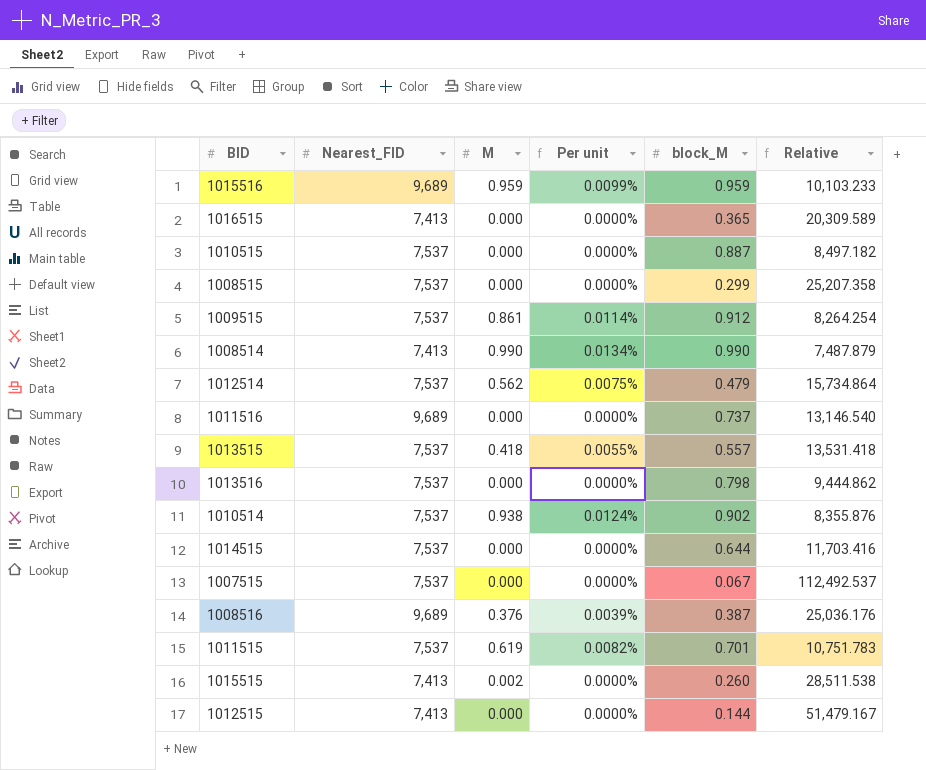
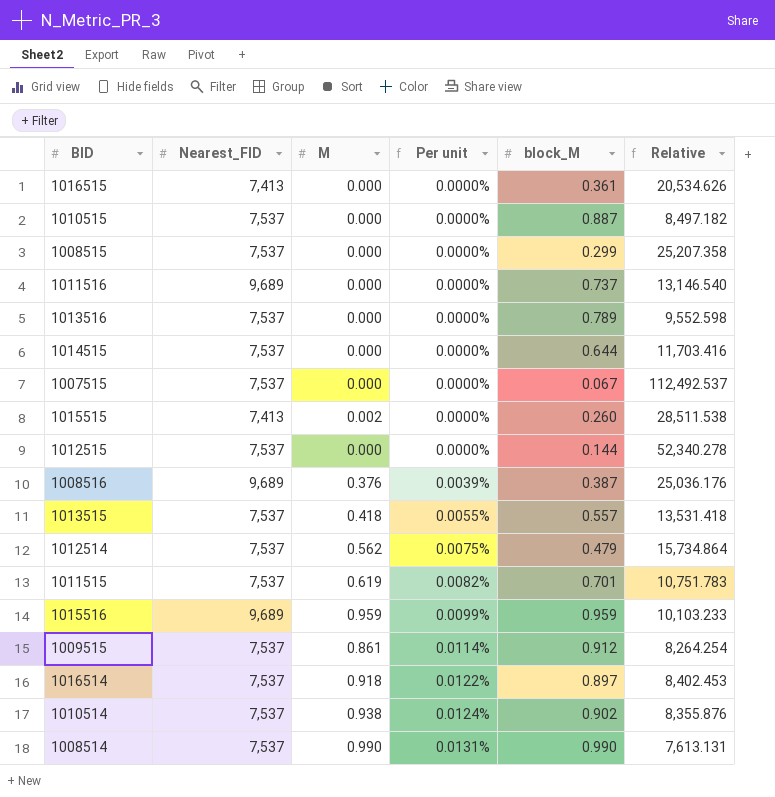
row order: none -> Per unit ascending
1016515 | block_M: 0.365 -> 0.361
1016515 | Relative: 20,309.589 -> 20,534.626
1013516 | block_M: 0.798 -> 0.789
1013516 | Relative: 9,444.862 -> 9,552.598
1012515 | Nearest_FID: 7,413 -> 7,537
1012515 | Relative: 51,479.167 -> 52,340.278
row 1016514: none -> 7,537 | 0.918 | 0.0122% | 0.897 | 8,402.453
1008514 | Nearest_FID: 7,413 -> 7,537
1008514 | Per unit: 0.0134% -> 0.0131%
1008514 | Relative: 7,487.879 -> 7,613.131

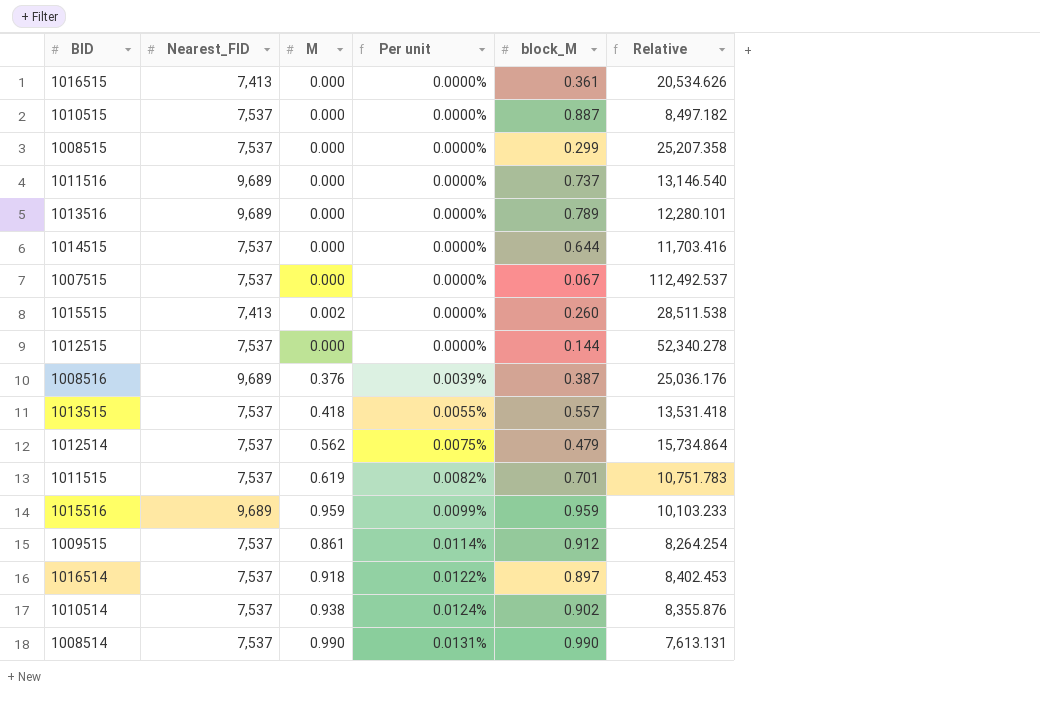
1013516 | Nearest_FID: 7,537 -> 9,689
1013516 | Relative: 9,552.598 -> 12,280.101

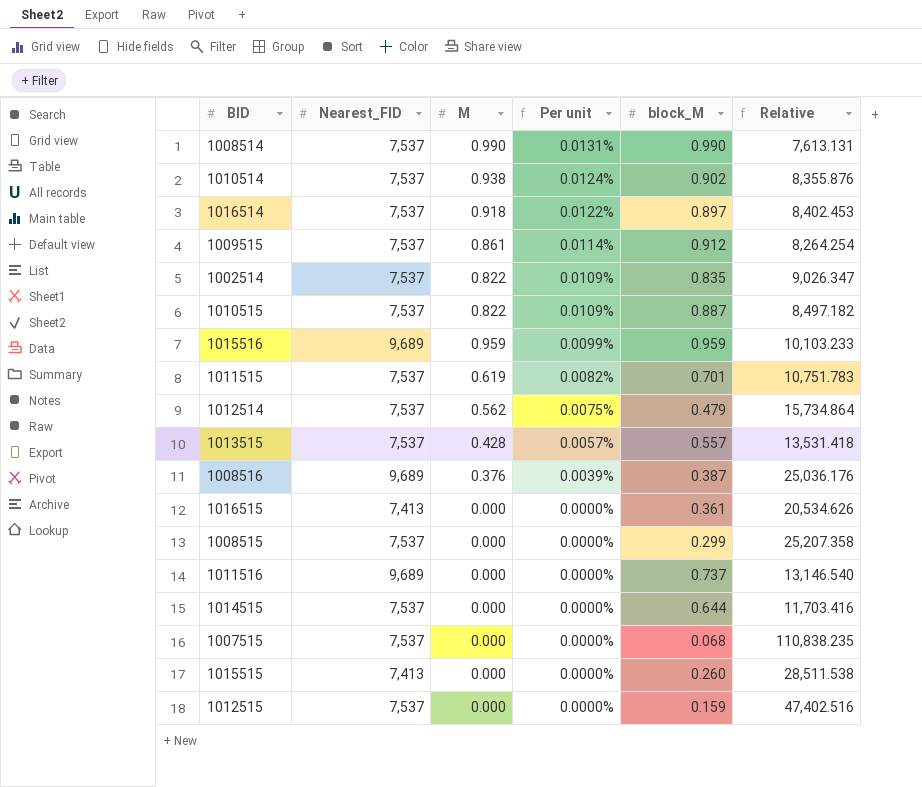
row order: Per unit ascending -> Per unit descending
row 1013516: 9,689 | 0.000 | 0.0000% | 0.789 | 12,280.101 -> none
row 1002514: none -> 7,537 | 0.822 | 0.0109% | 0.835 | 9,026.347
1010515 | M: 0.000 -> 0.822
1010515 | Per unit: 0.0000% -> 0.0109%
1013515 | M: 0.418 -> 0.428
1013515 | Per unit: 0.0055% -> 0.0057%
1007515 | block_M: 0.067 -> 0.068
1007515 | Relative: 112,492.537 -> 110,838.235
1015515 | M: 0.002 -> 0.000
1012515 | block_M: 0.144 -> 0.159
1012515 | Relative: 52,340.278 -> 47,402.516

